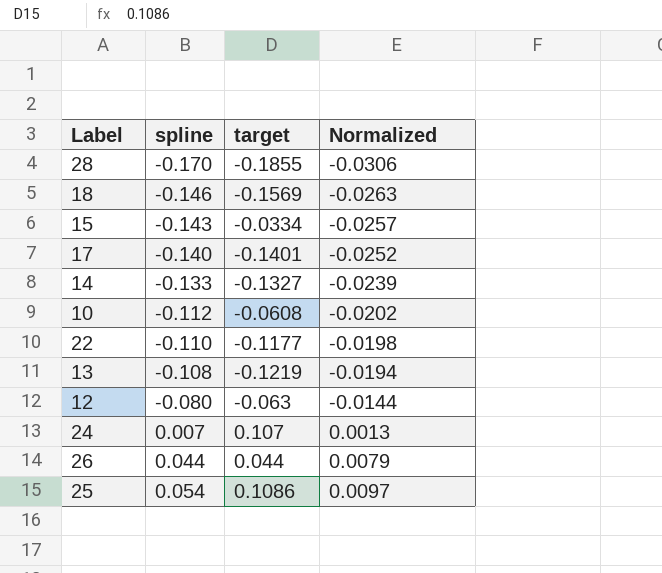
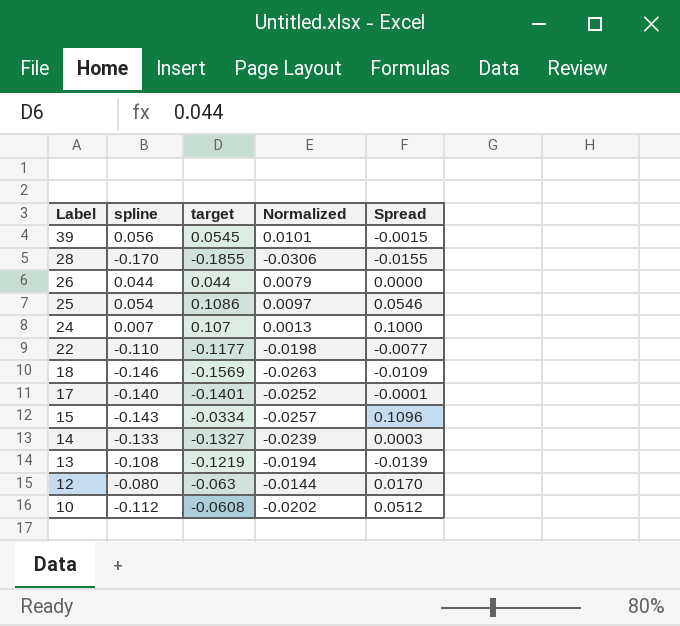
row order: spline ascending -> Label descending
column Spread | formula: none -> [target] - [spline]
row 39: none -> 0.056 | 0.0545 | 0.0101 | -0.0015

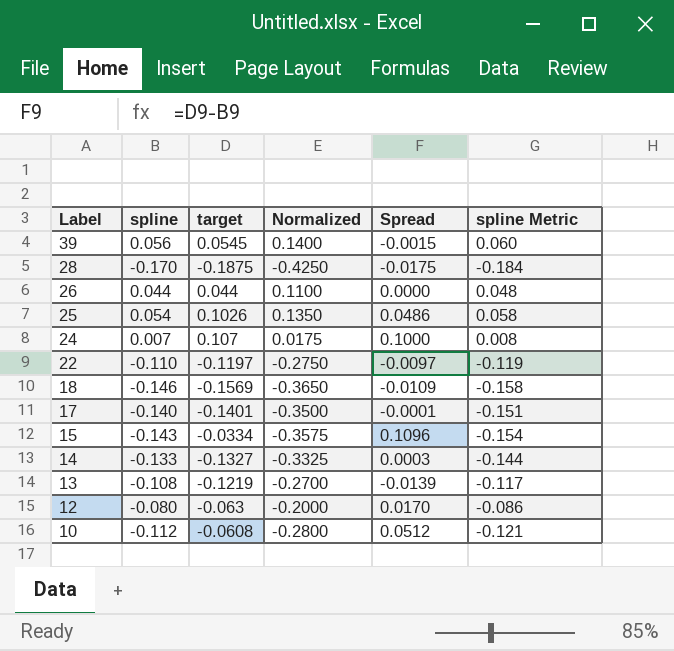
column Normalized | formula: [spline] * 0.18 -> [spline] * 2.5
column spline Metric | formula: none -> [spline] * 1.08
28 | target: -0.1855 -> -0.1875
28 | Spread: -0.0155 -> -0.0175
25 | target: 0.1086 -> 0.1026
25 | Spread: 0.0546 -> 0.0486
22 | target: -0.1177 -> -0.1197
22 | Spread: -0.0077 -> -0.0097

